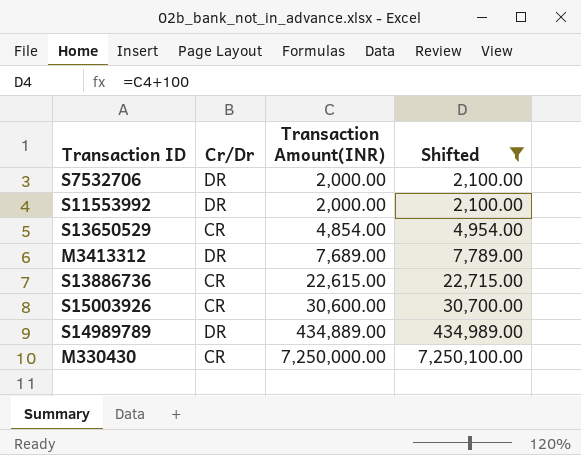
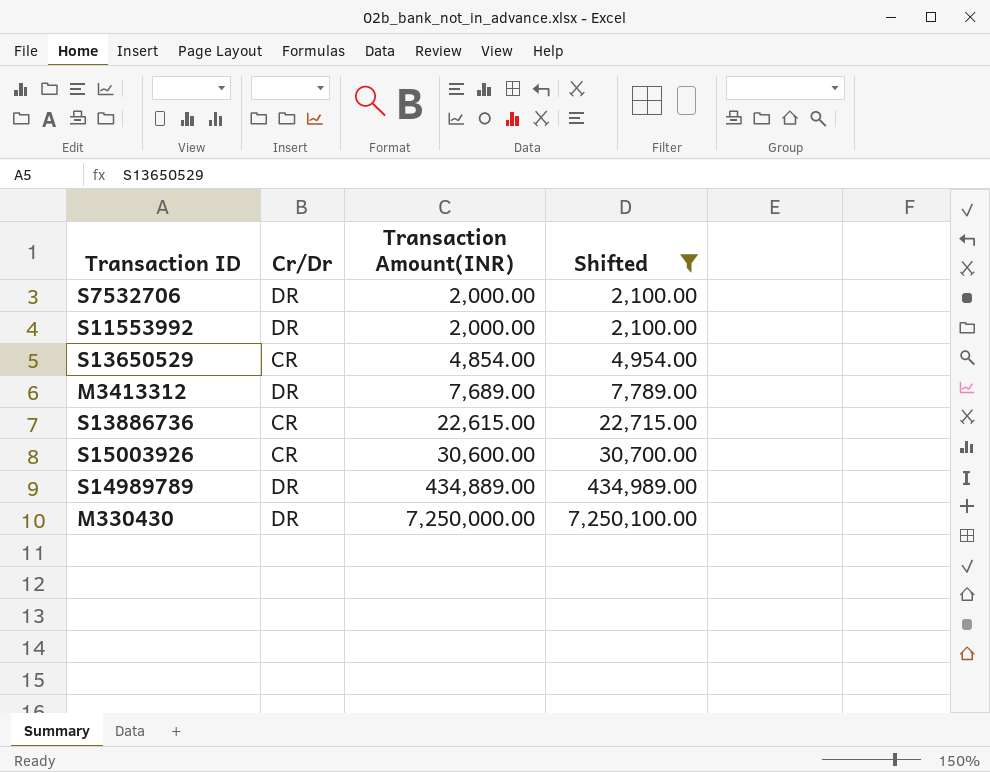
M330430 | Cr/Dr: CR -> DR

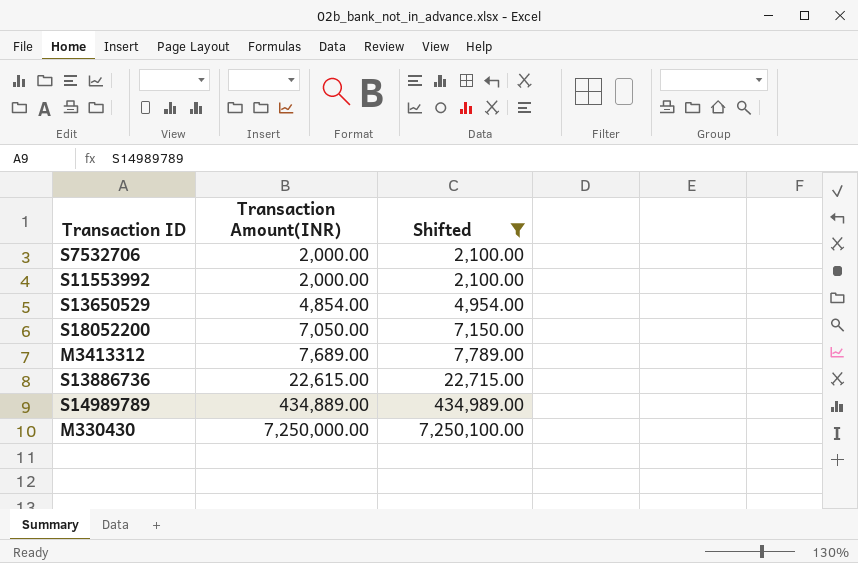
column Cr/Dr | position: 2 -> none
row S15003926: CR | 30,600.00 | 30,700.00 -> none
row S18052200: none -> 7,050.00 | 7,150.00

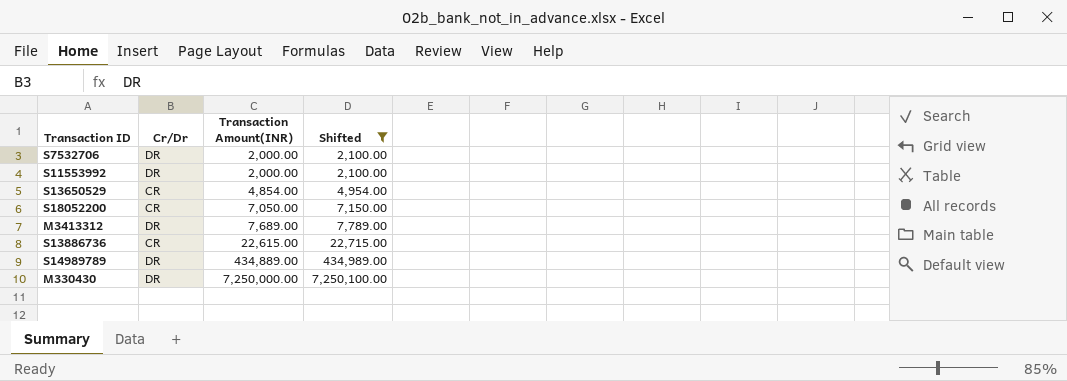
column Cr/Dr | position: none -> 2

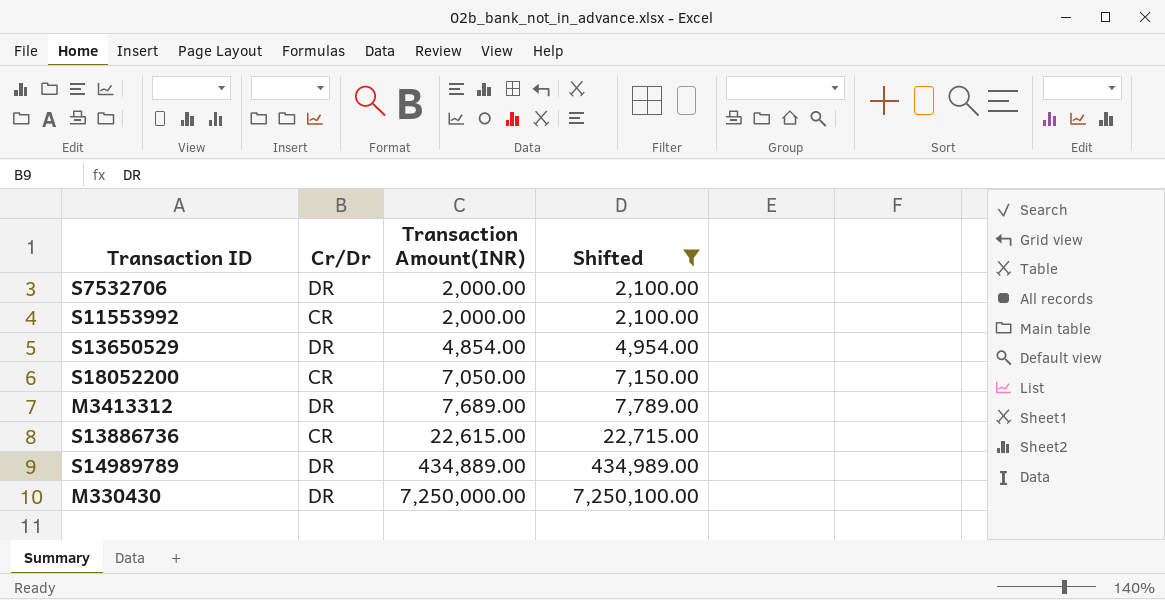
S11553992 | Cr/Dr: DR -> CR
S13650529 | Cr/Dr: CR -> DR

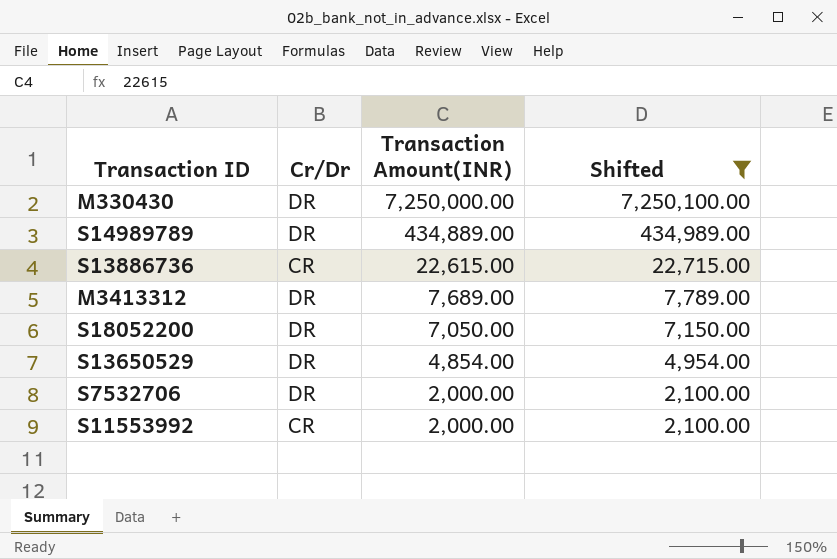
row order: Transaction Amount(INR) ascending -> Transaction Amount(INR) descending
S18052200 | Cr/Dr: CR -> DR

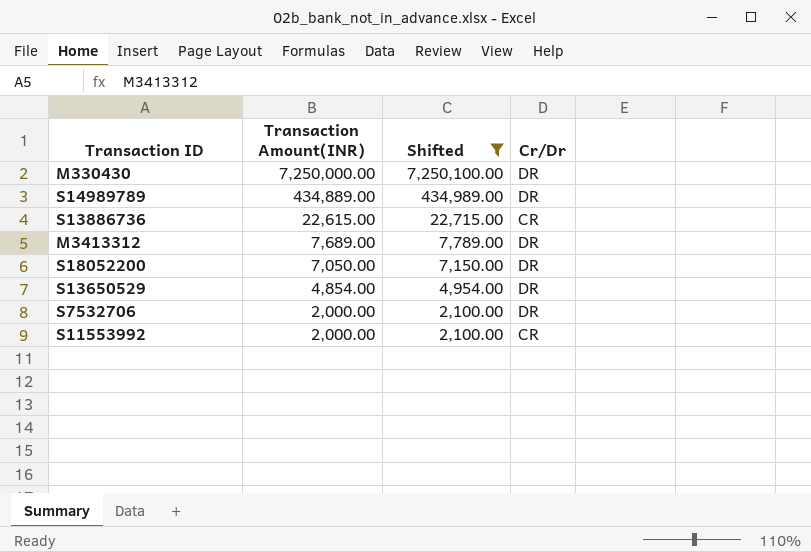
column Cr/Dr | position: 2 -> 4

